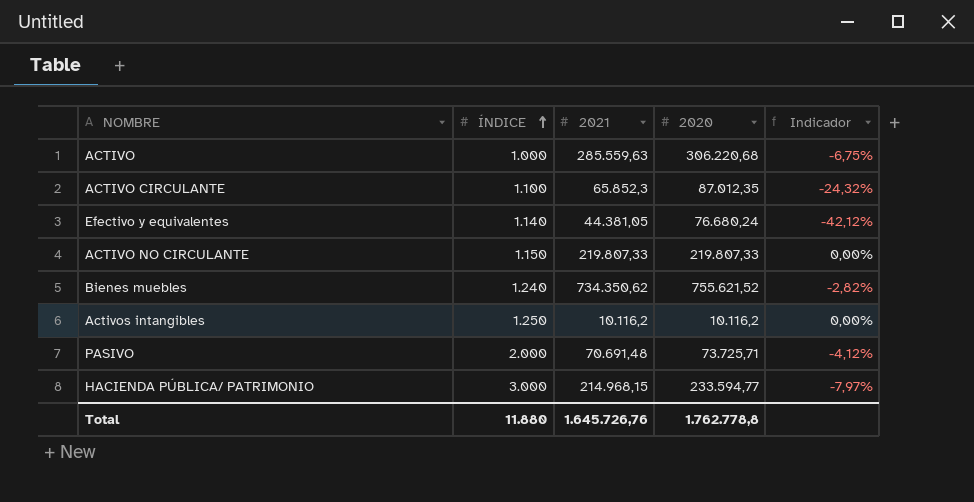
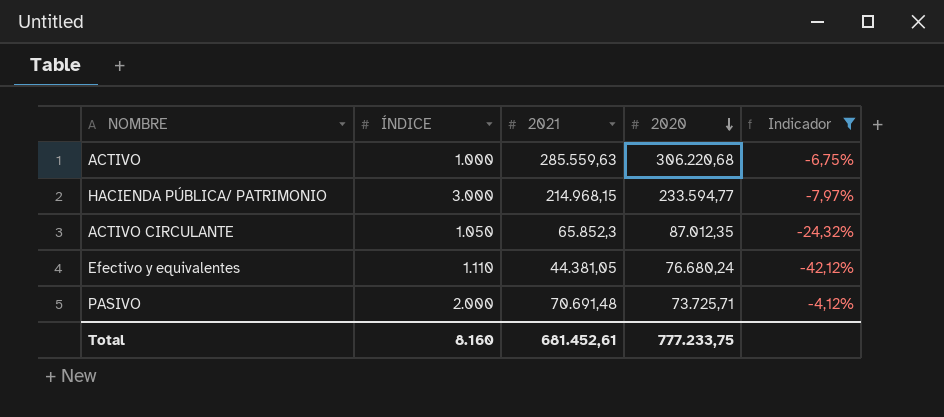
filter: none -> Indicador <= -4,12%
row order: ÍNDICE ascending -> 2020 descending
ACTIVO CIRCULANTE | ÍNDICE: 1.100 -> 1.050
Efectivo y equivalentes | ÍNDICE: 1.140 -> 1.110
Total | ÍNDICE: 11.880 -> 8.160
Total | 2021: 1.645.726,76 -> 681.452,61
Total | 2020: 1.762.778,8 -> 777.233,75

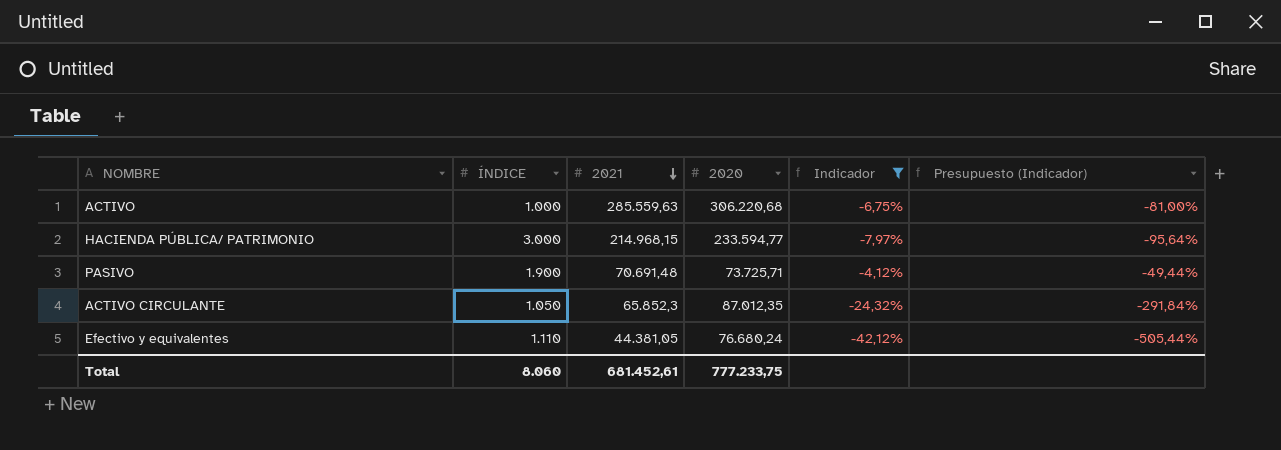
row order: 2020 descending -> 2021 descending
column Presupuesto (Indicador) | formula: none -> [Indicador] * 12
PASIVO | ÍNDICE: 2.000 -> 1.900
Total | ÍNDICE: 8.160 -> 8.060

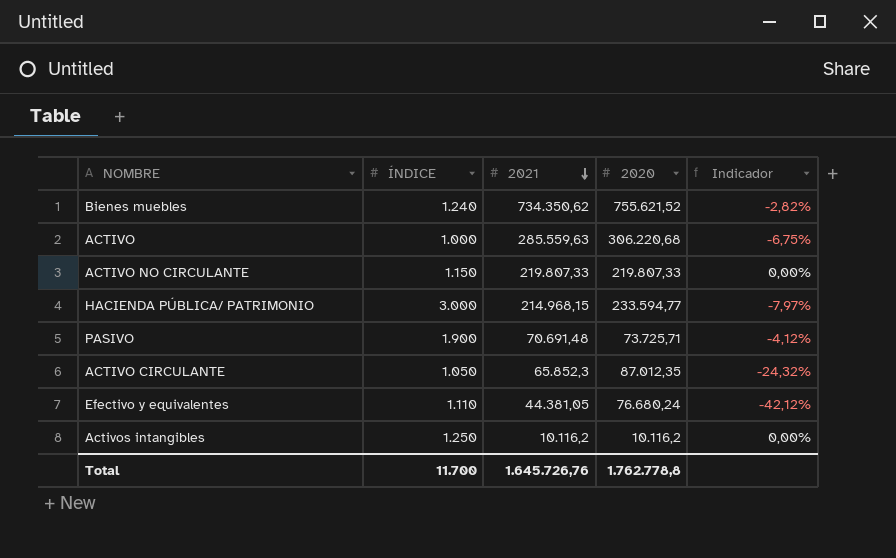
filter: Indicador <= -4,12% -> none
column Presupuesto (Indicador) | formula: [Indicador] * 12 -> none
Total | ÍNDICE: 8.060 -> 11.700
Total | 2021: 681.452,61 -> 1.645.726,76
Total | 2020: 777.233,75 -> 1.762.778,8

